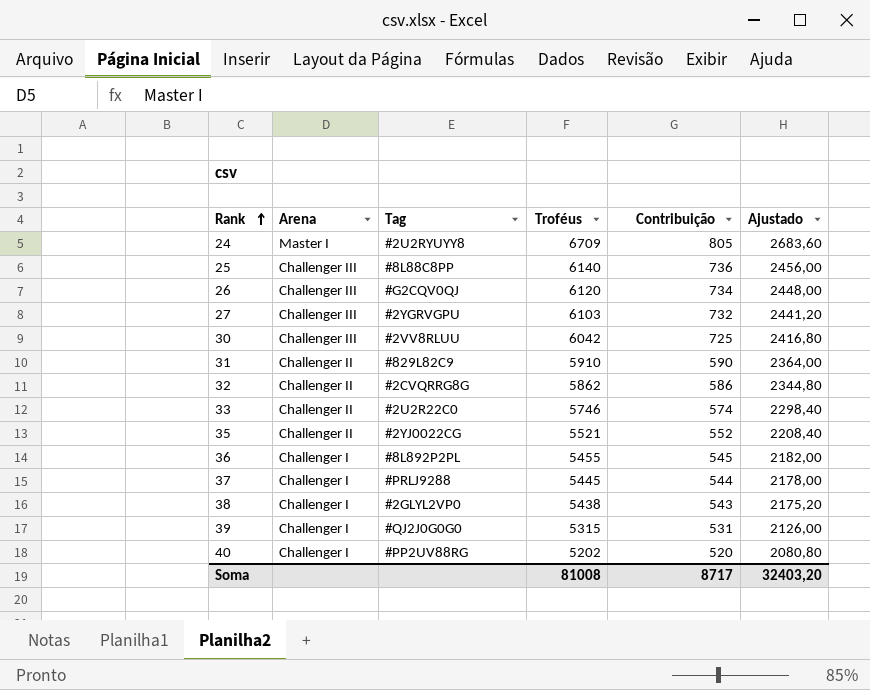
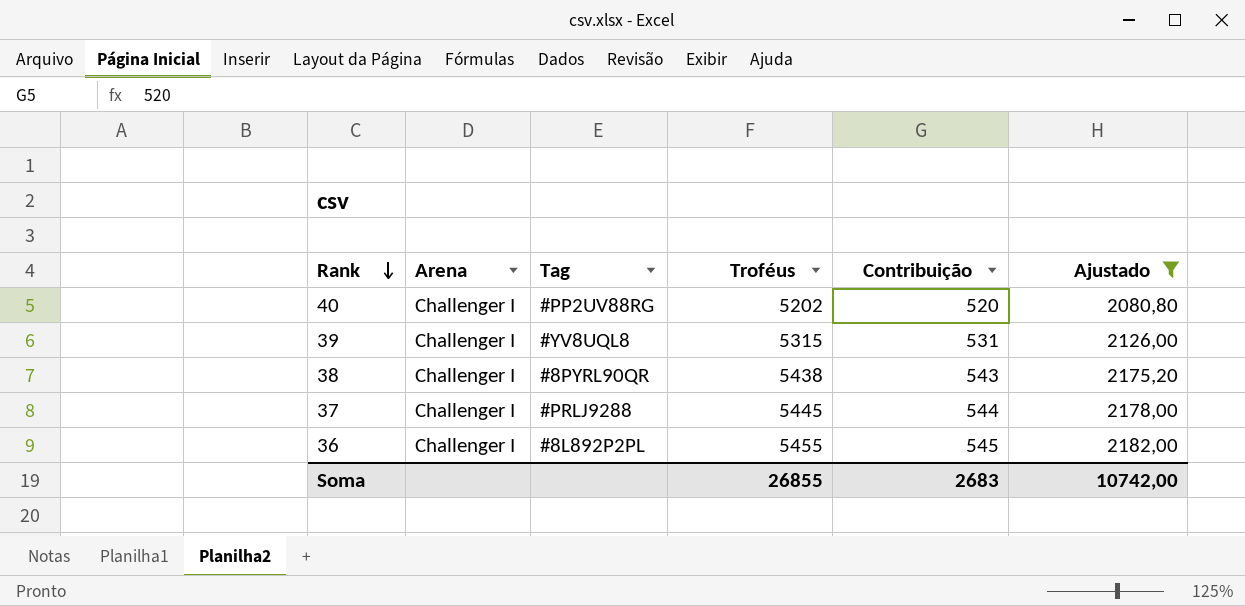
filter: none -> Ajustado <= 2182,00
row order: Rank ascending -> Rank descending
39 | Tag: #QJ2J0G0G0 -> #YV8UQL8
38 | Tag: #2GLYL2VP0 -> #8PYRL90QR
Soma | Troféus: 81008 -> 26855
Soma | Contribuição: 8717 -> 2683
Soma | Ajustado: 32403,20 -> 10742,00

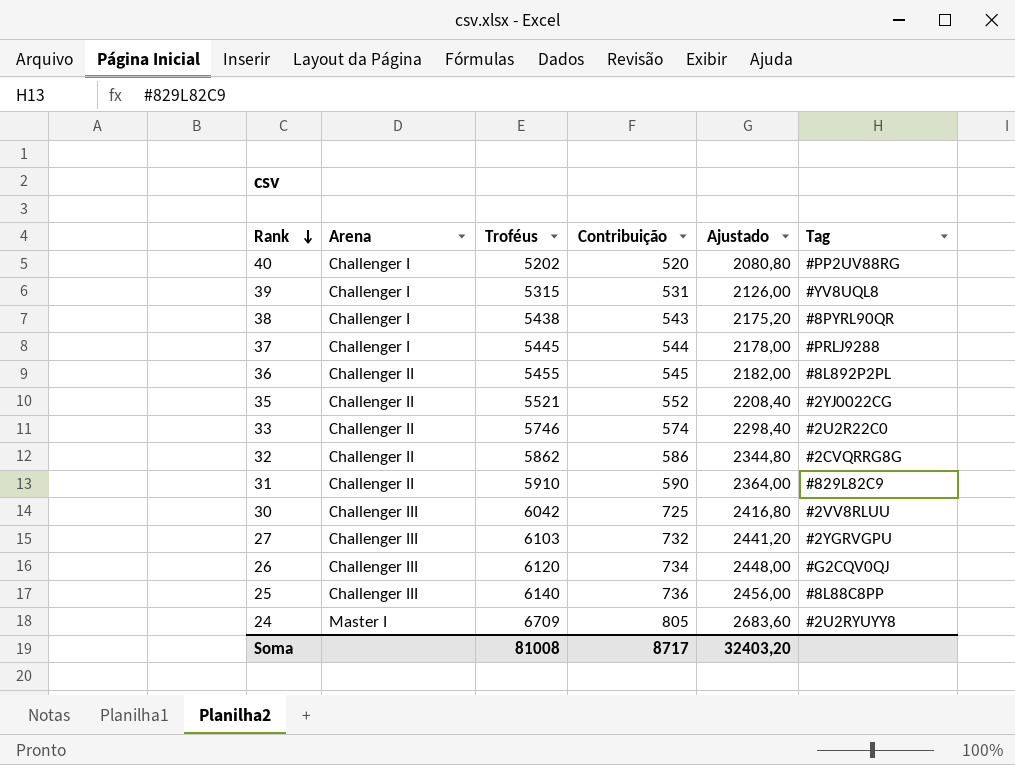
filter: Ajustado <= 2182,00 -> none
column Tag | position: 3 -> 6
36 | Arena: Challenger I -> Challenger II
Soma | Troféus: 26855 -> 81008
Soma | Contribuição: 2683 -> 8717
Soma | Ajustado: 10742,00 -> 32403,20

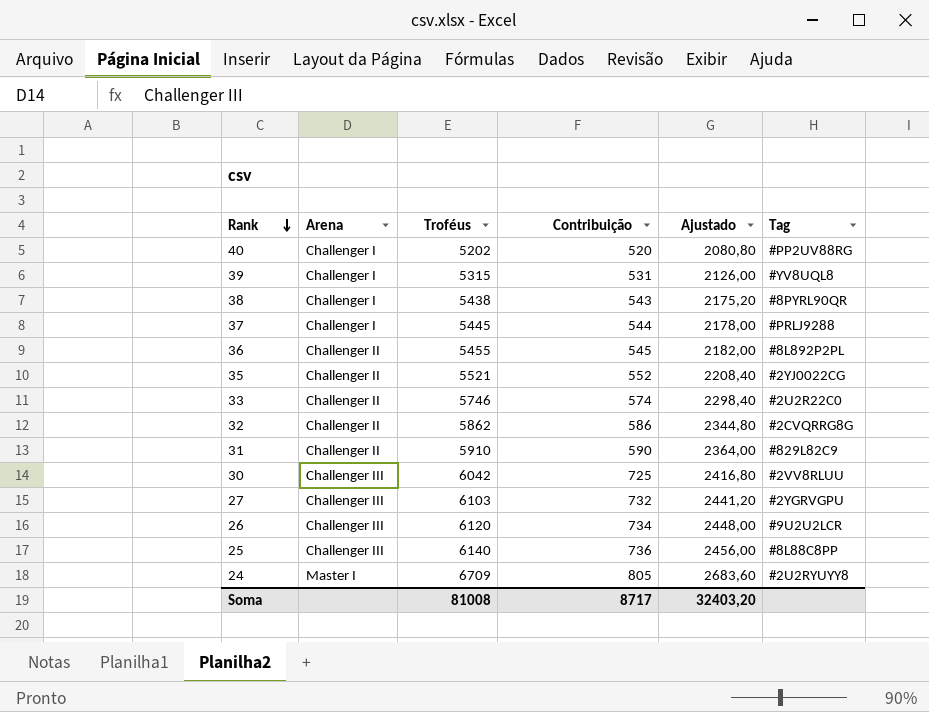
26 | Tag: #G2CQV0QJ -> #9U2U2LCR

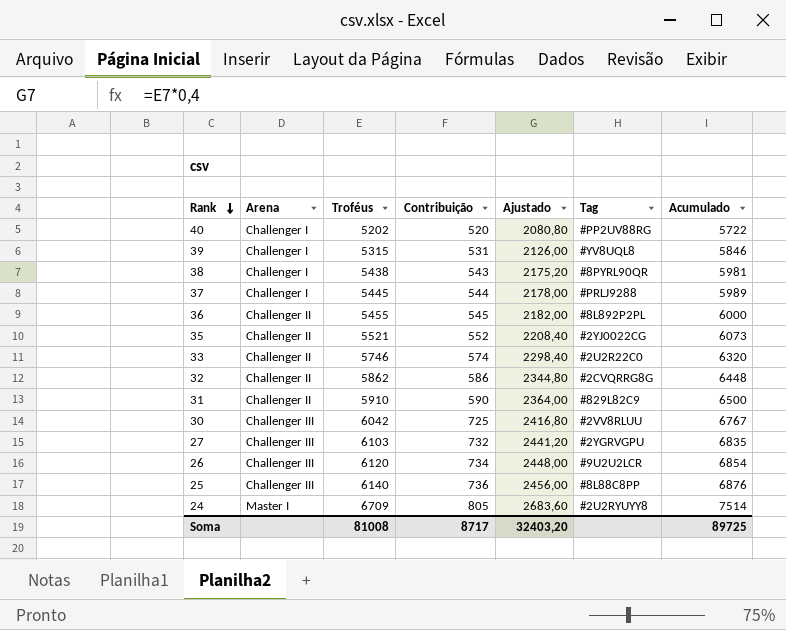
column Acumulado | formula: none -> [Troféus] + [Contribuição]

